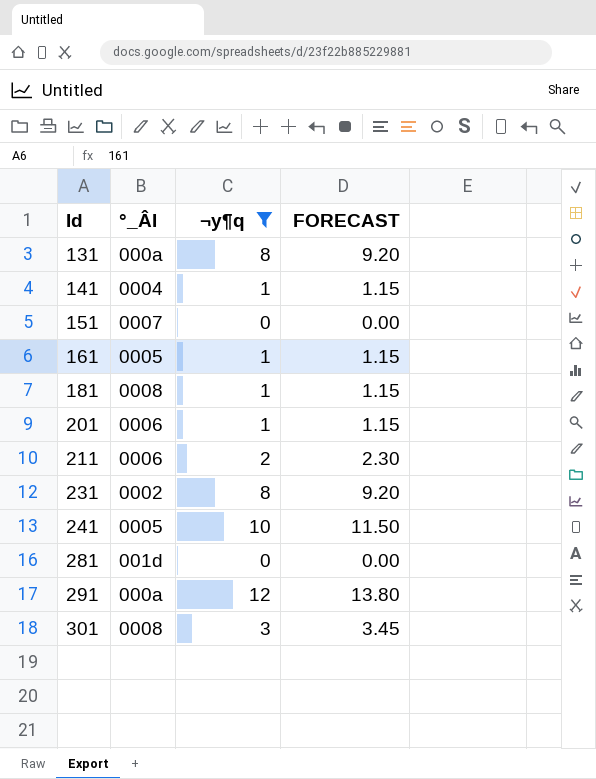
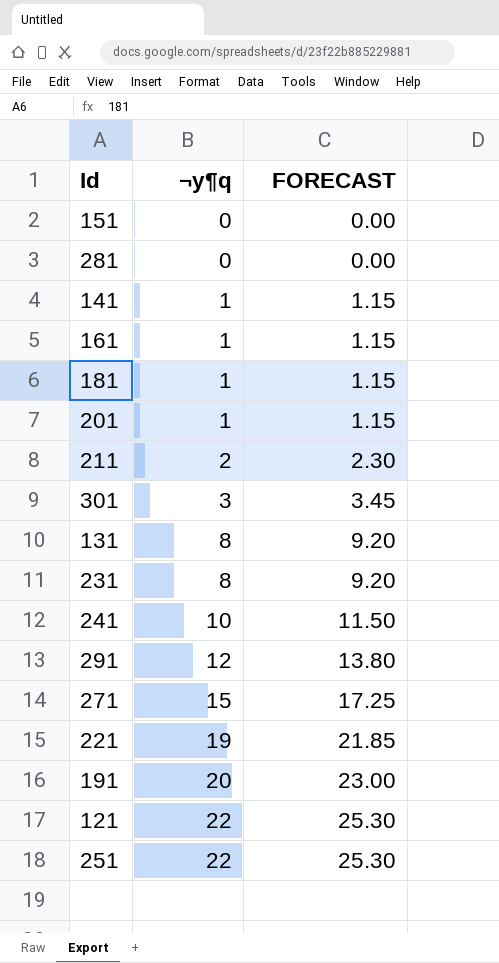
filter: ¬y¶q <= 12 -> none
row order: Id ascending -> ¬y¶q ascending
column °_ÂI | position: 2 -> none

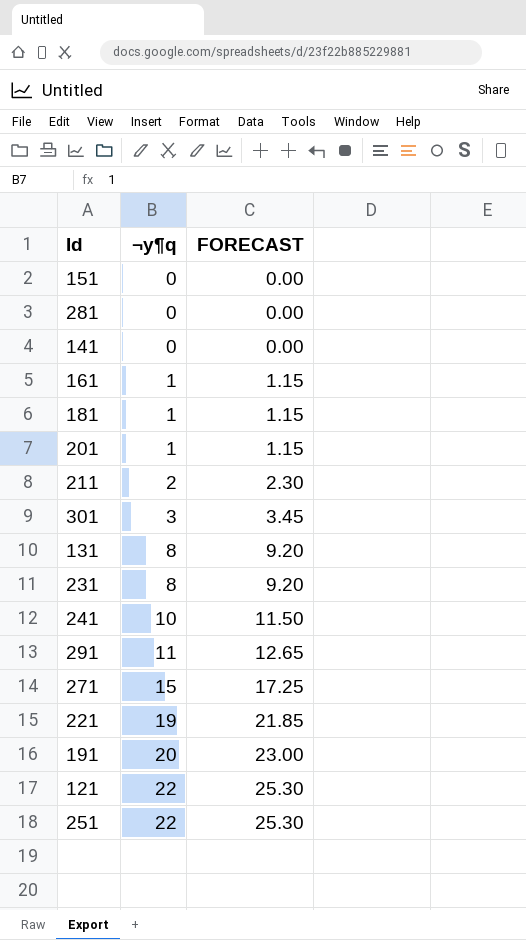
141 | ¬y¶q: 1 -> 0
141 | FORECAST: 1.15 -> 0.00
291 | ¬y¶q: 12 -> 11
291 | FORECAST: 13.80 -> 12.65

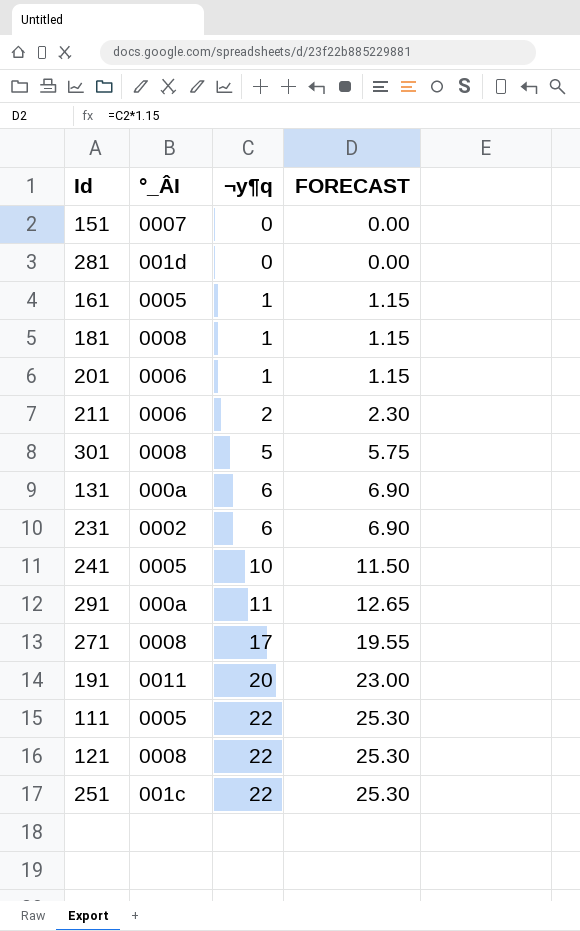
column °_ÂI | position: none -> 2
row 141: 0 | 0.00 -> none
row 221: 19 | 21.85 -> none
301 | ¬y¶q: 3 -> 5
301 | FORECAST: 3.45 -> 5.75
131 | ¬y¶q: 8 -> 6
131 | FORECAST: 9.20 -> 6.90
231 | ¬y¶q: 8 -> 6
231 | FORECAST: 9.20 -> 6.90
271 | ¬y¶q: 15 -> 17
271 | FORECAST: 17.25 -> 19.55
row 111: none -> 0005 | 22 | 25.30

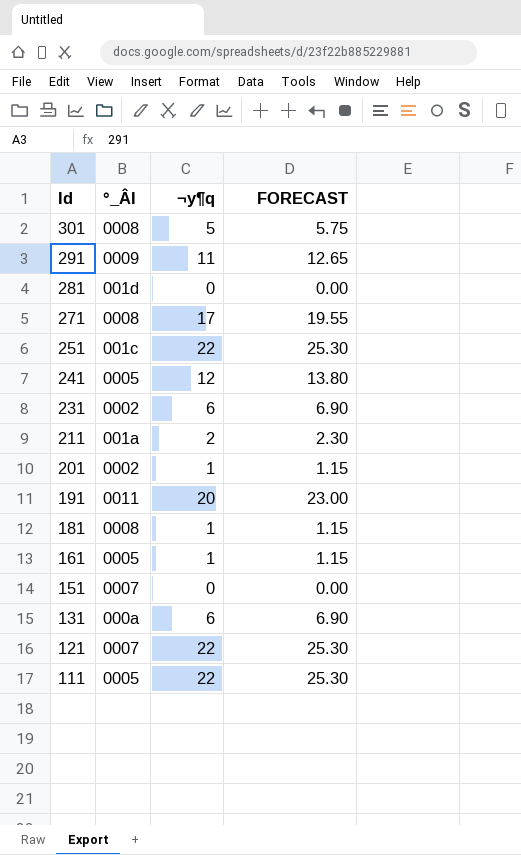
row order: ¬y¶q ascending -> Id descending
291 | °_ÂI: 000a -> 0009
241 | ¬y¶q: 10 -> 12
241 | FORECAST: 11.50 -> 13.80
211 | °_ÂI: 0006 -> 001a
201 | °_ÂI: 0006 -> 0002
121 | °_ÂI: 0008 -> 0007

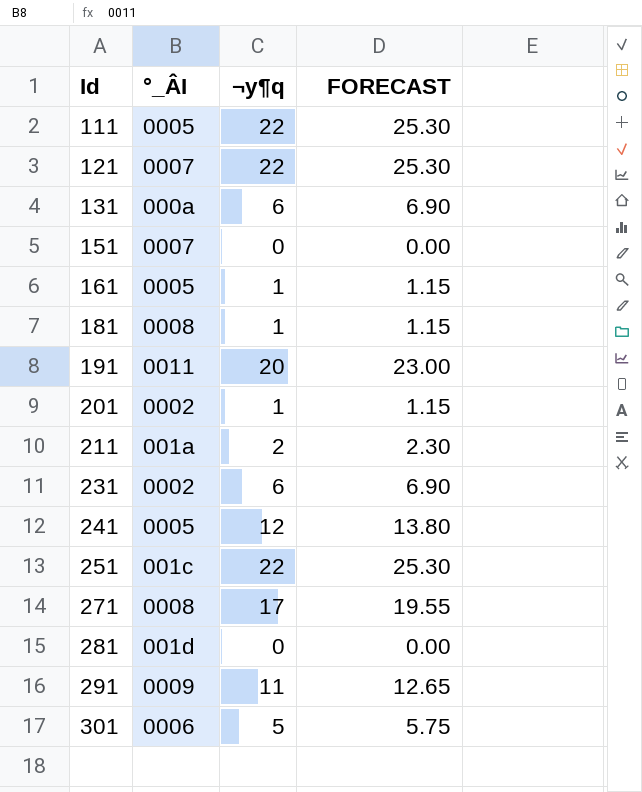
row order: Id descending -> Id ascending
301 | °_ÂI: 0008 -> 0006

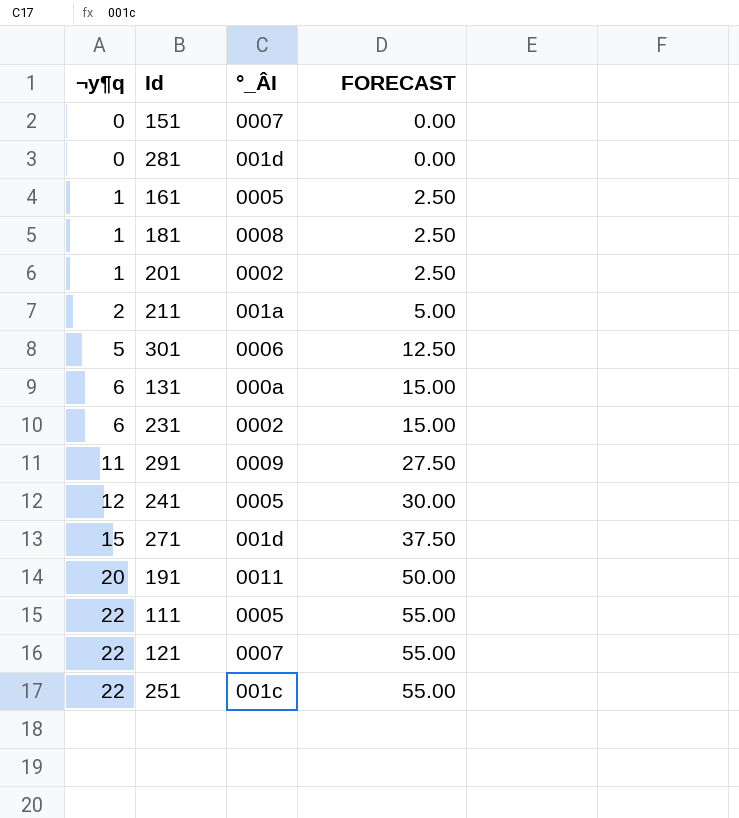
row order: Id ascending -> ¬y¶q ascending
column ¬y¶q | position: 3 -> 1
column FORECAST | formula: [¬y¶q] * 1.15 -> [¬y¶q] * 2.5
271 | ¬y¶q: 17 -> 15
271 | °_ÂI: 0008 -> 001d

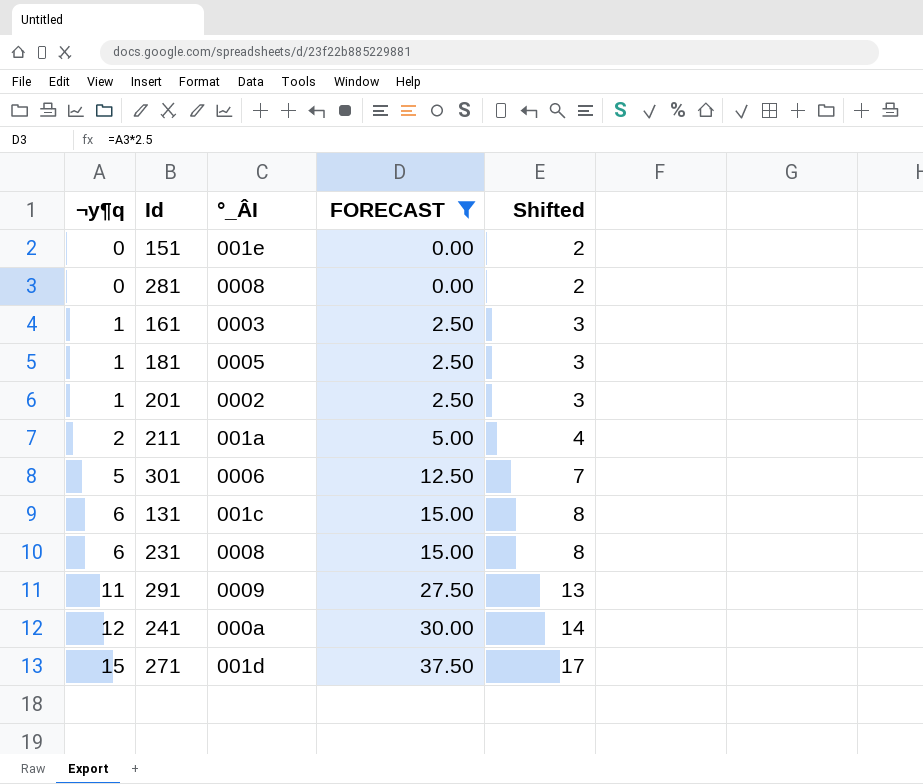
filter: none -> FORECAST <= 37.50
column Shifted | formula: none -> [¬y¶q] + 2
151 | °_ÂI: 0007 -> 001e
281 | °_ÂI: 001d -> 0008
161 | °_ÂI: 0005 -> 0003
181 | °_ÂI: 0008 -> 0005
131 | °_ÂI: 000a -> 001c
231 | °_ÂI: 0002 -> 0008
241 | °_ÂI: 0005 -> 000a

